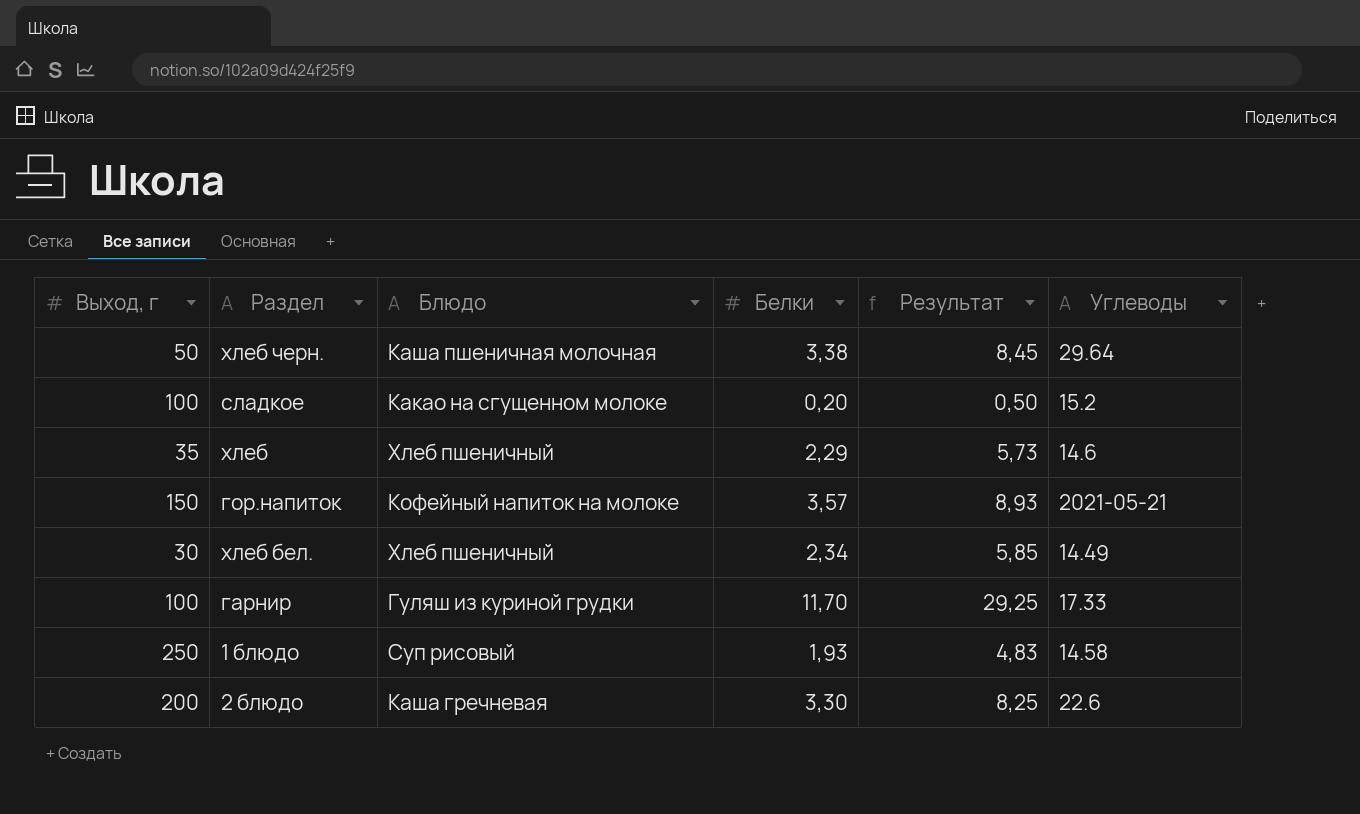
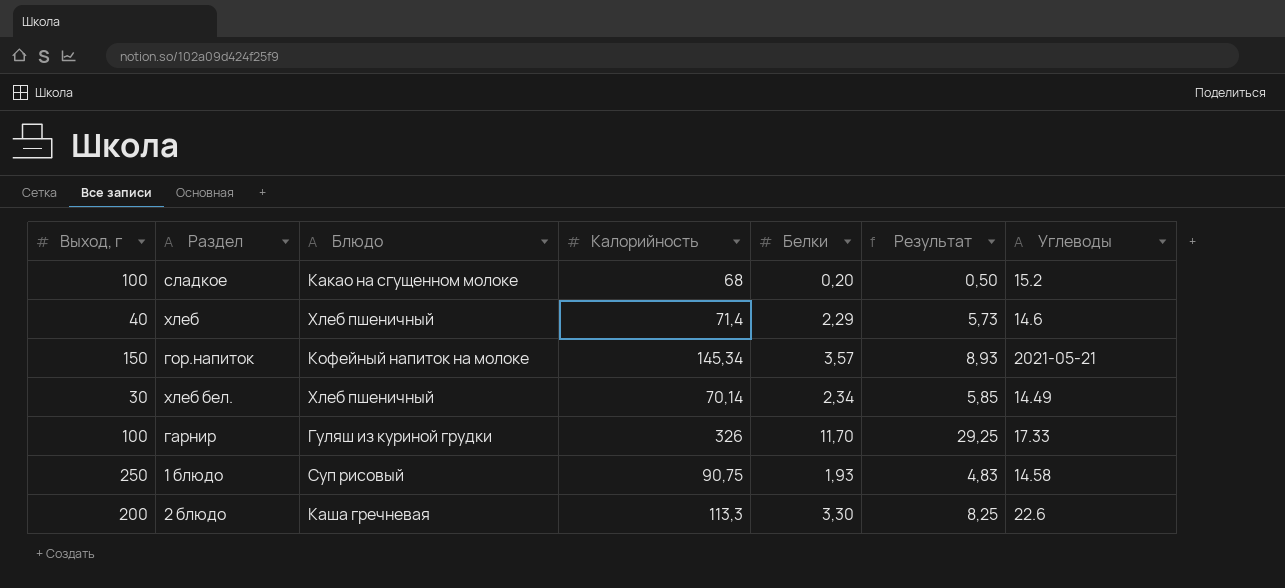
column Калорийность | position: none -> 4
row хлеб черн.: 50 | Каша пшеничная молочная | 3,38 | 8,45 | 29.64 -> none
хлеб | Выход, г: 35 -> 40

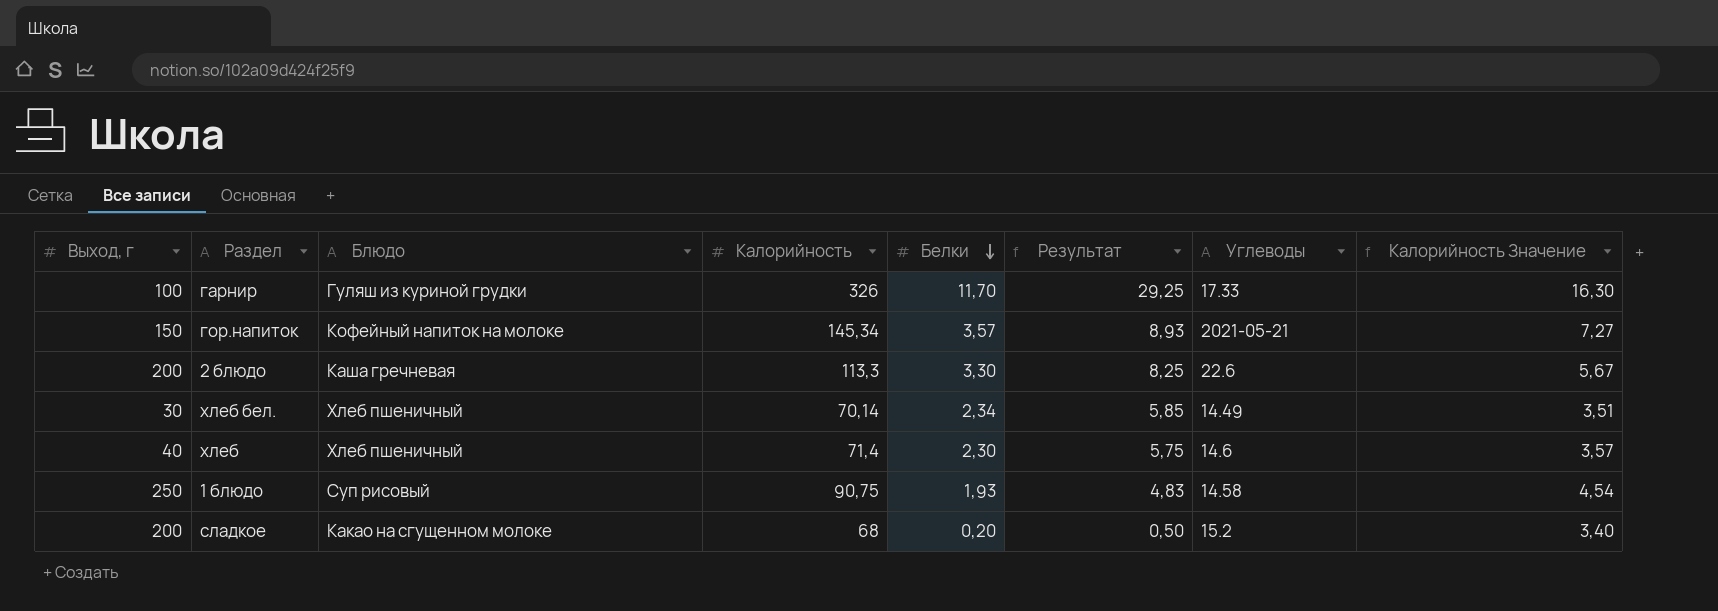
row order: none -> Белки descending
column Калорийность Значение | formula: none -> [Калорийность] * 0,05
хлеб | Белки: 2,29 -> 2,30
хлеб | Результат: 5,73 -> 5,75
сладкое | Выход, г: 100 -> 200

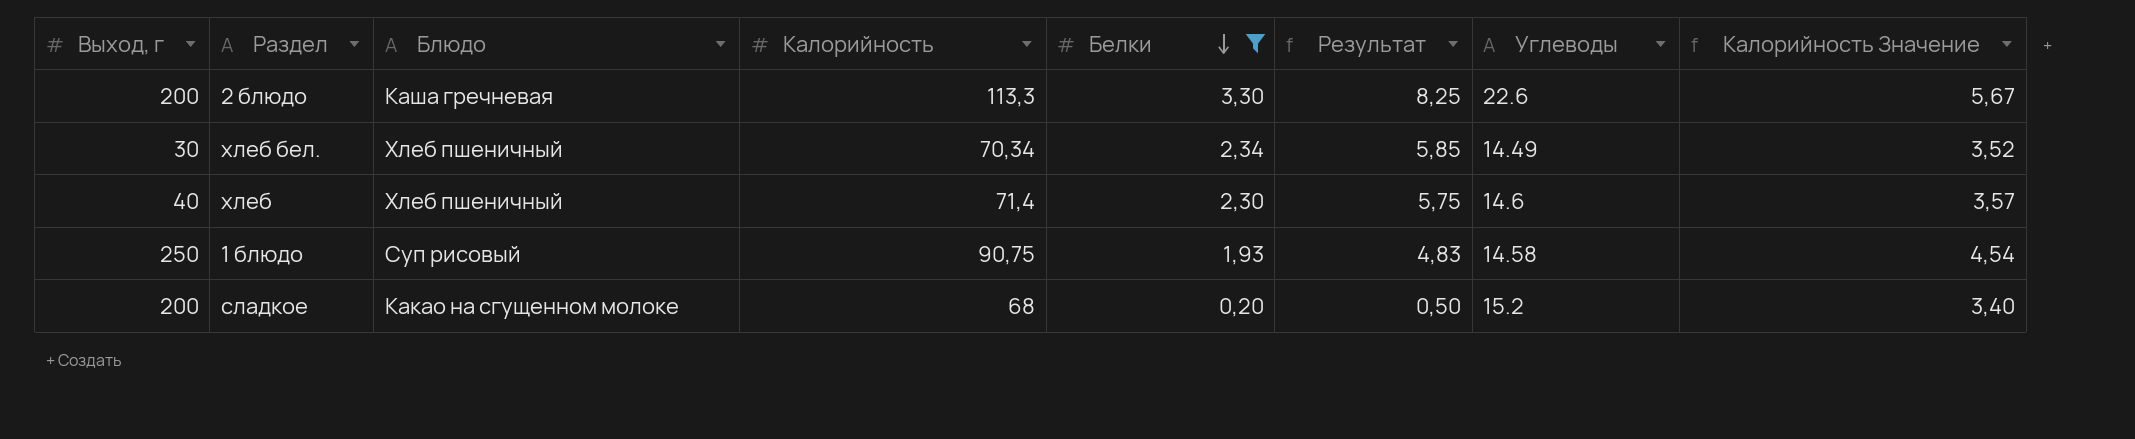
filter: none -> Белки <= 3,30
хлеб бел. | Калорийность: 70,14 -> 70,34
хлеб бел. | Калорийность Значение: 3,51 -> 3,52

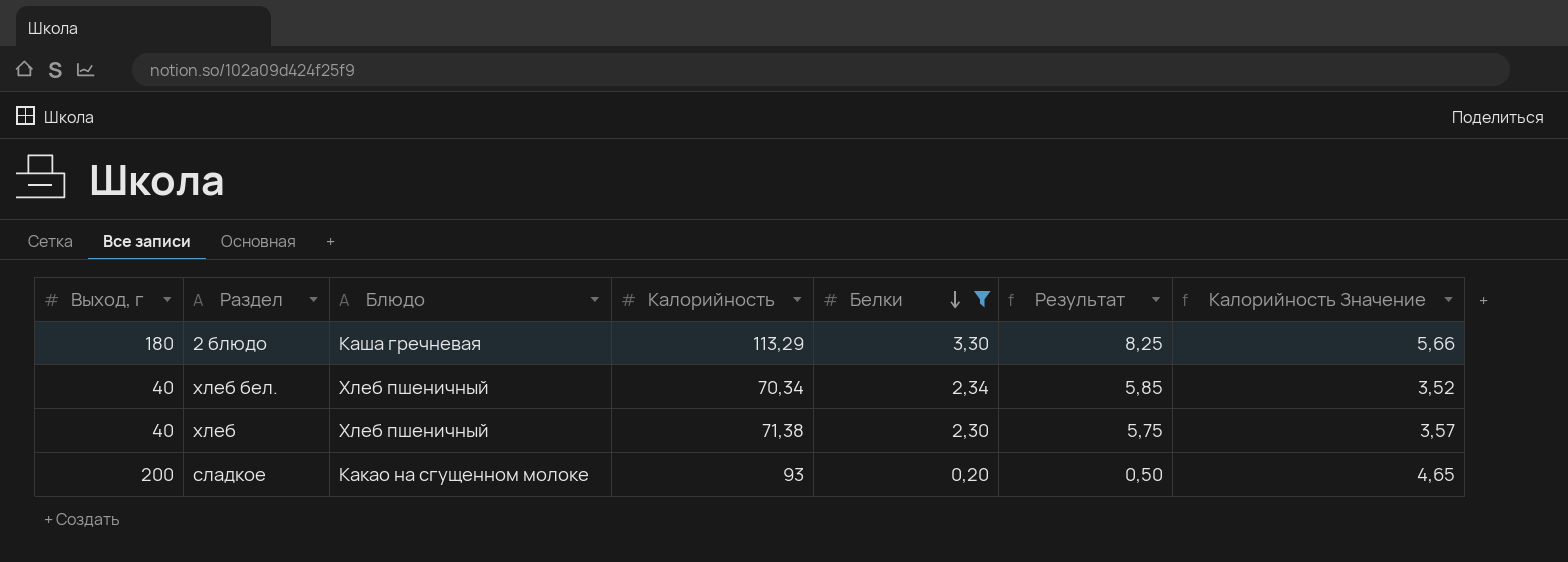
column Углеводы | position: 7 -> none
row 1 блюдо: 250 | Суп рисовый | 90,75 | 1,93 | 4,83 | 14.58 | 4,54 -> none
2 блюдо | Выход, г: 200 -> 180
2 блюдо | Калорийность: 113,3 -> 113,29
2 блюдо | Калорийность Значение: 5,67 -> 5,66
хлеб бел. | Выход, г: 30 -> 40
хлеб | Калорийность: 71,4 -> 71,38
сладкое | Калорийность: 68 -> 93
сладкое | Калорийность Значение: 3,40 -> 4,65

